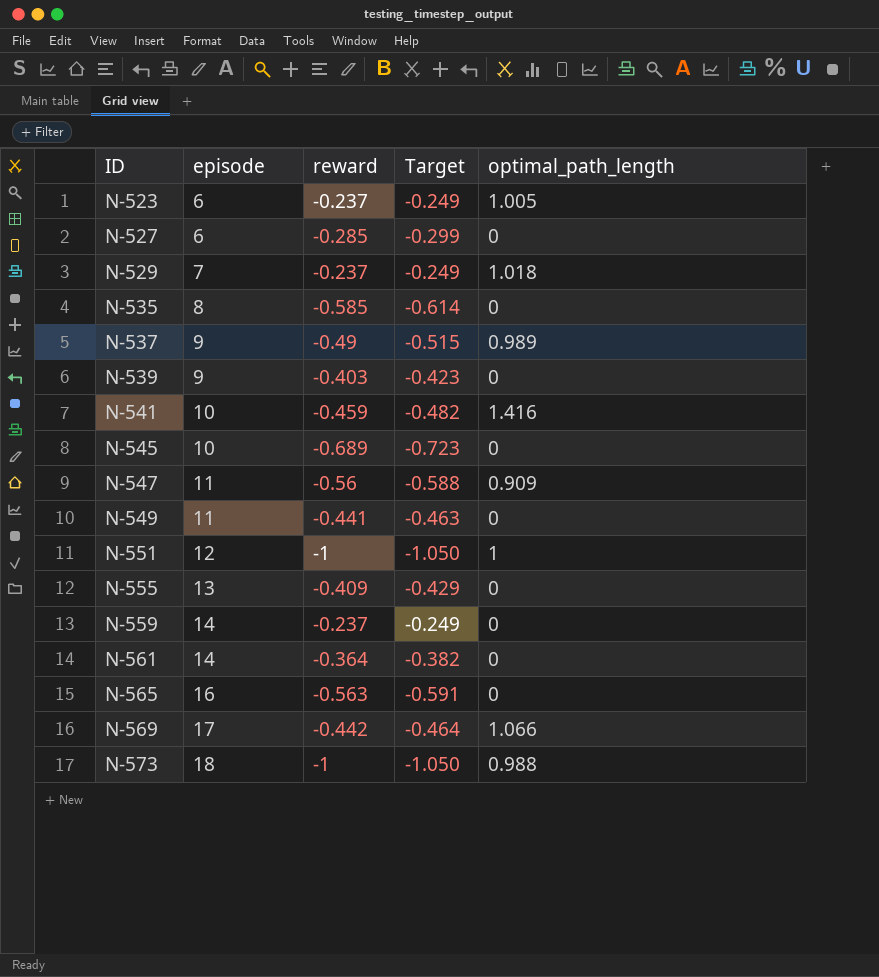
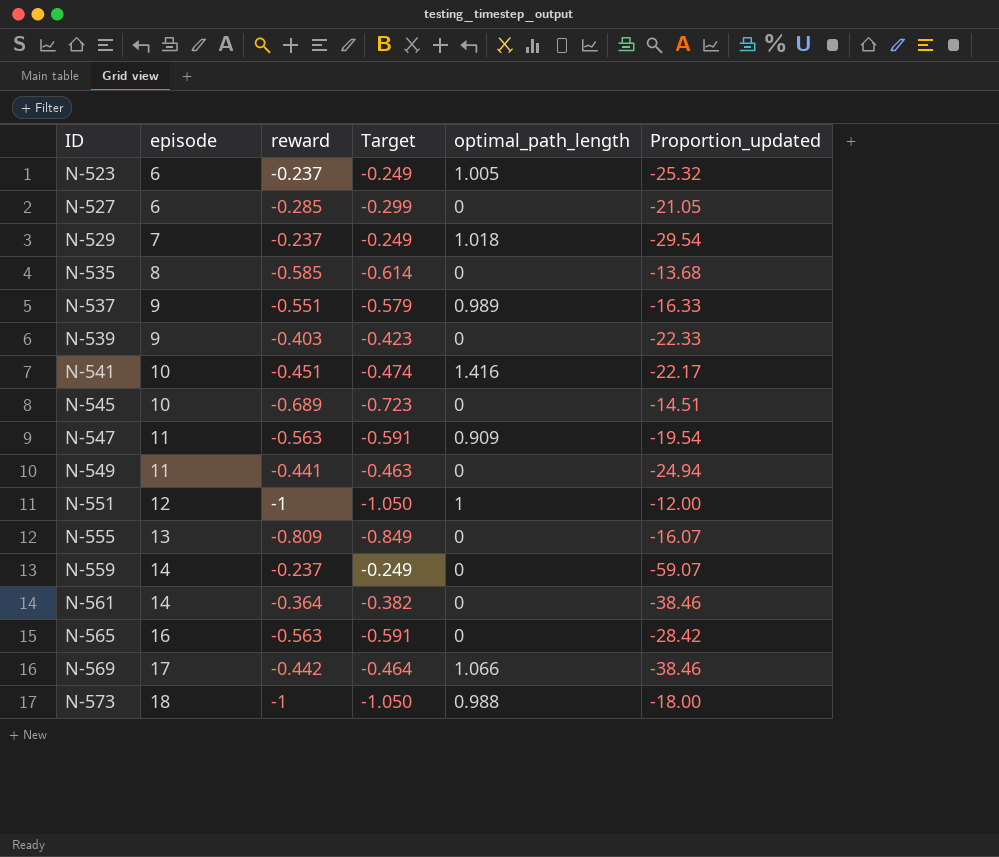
column Proportion_updated | formula: none -> [episode] / [reward]
N-537 | reward: -0.49 -> -0.551
N-537 | Target: -0.515 -> -0.579
N-541 | reward: -0.459 -> -0.451
N-541 | Target: -0.482 -> -0.474
N-547 | reward: -0.56 -> -0.563
N-547 | Target: -0.588 -> -0.591
N-555 | reward: -0.409 -> -0.809
N-555 | Target: -0.429 -> -0.849

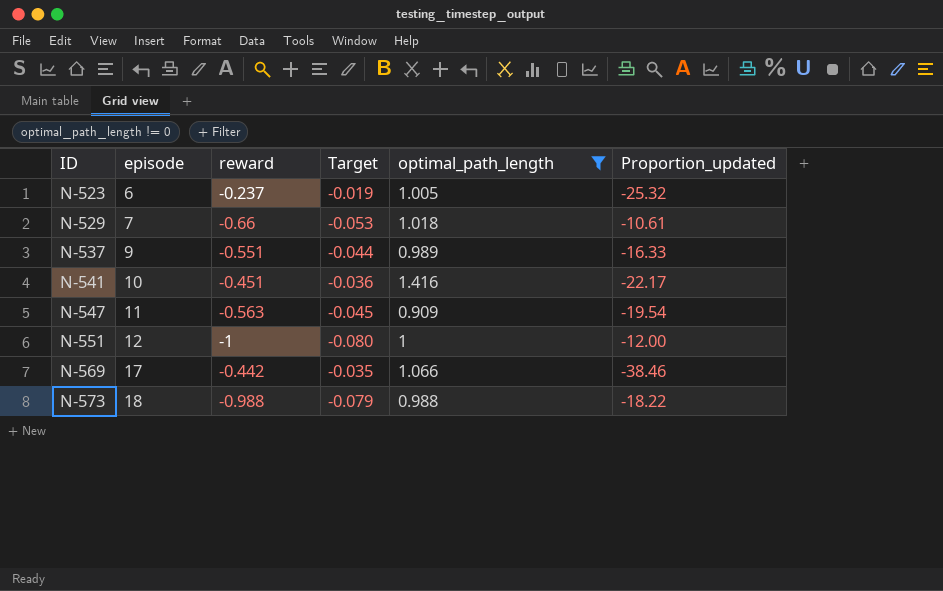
filter: none -> optimal_path_length != 0
column Target | formula: [reward] * 1.05 -> [reward] * 0.08
N-529 | reward: -0.237 -> -0.66
N-529 | Proportion_updated: -29.54 -> -10.61
N-573 | reward: -1 -> -0.988
N-573 | Proportion_updated: -18.00 -> -18.22

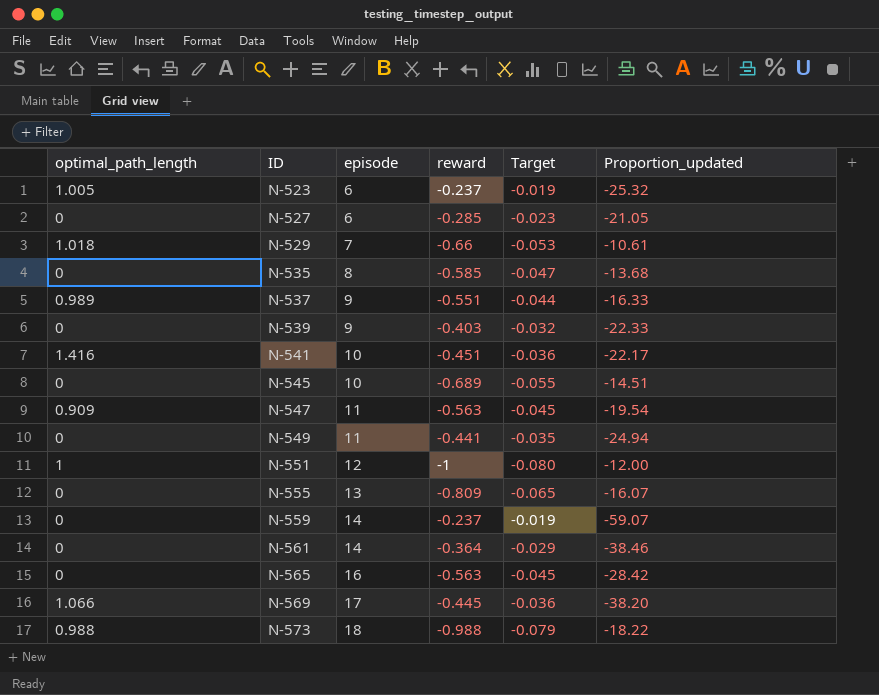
filter: optimal_path_length != 0 -> none
column optimal_path_length | position: 5 -> 1
N-569 | reward: -0.442 -> -0.445
N-569 | Target: -0.035 -> -0.036
N-569 | Proportion_updated: -38.46 -> -38.20

